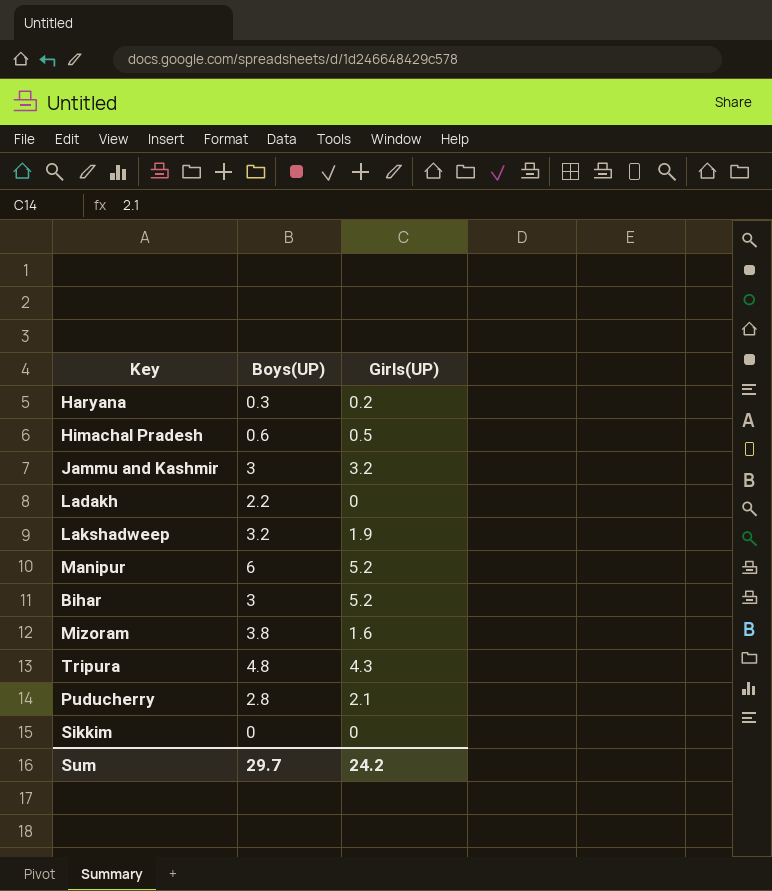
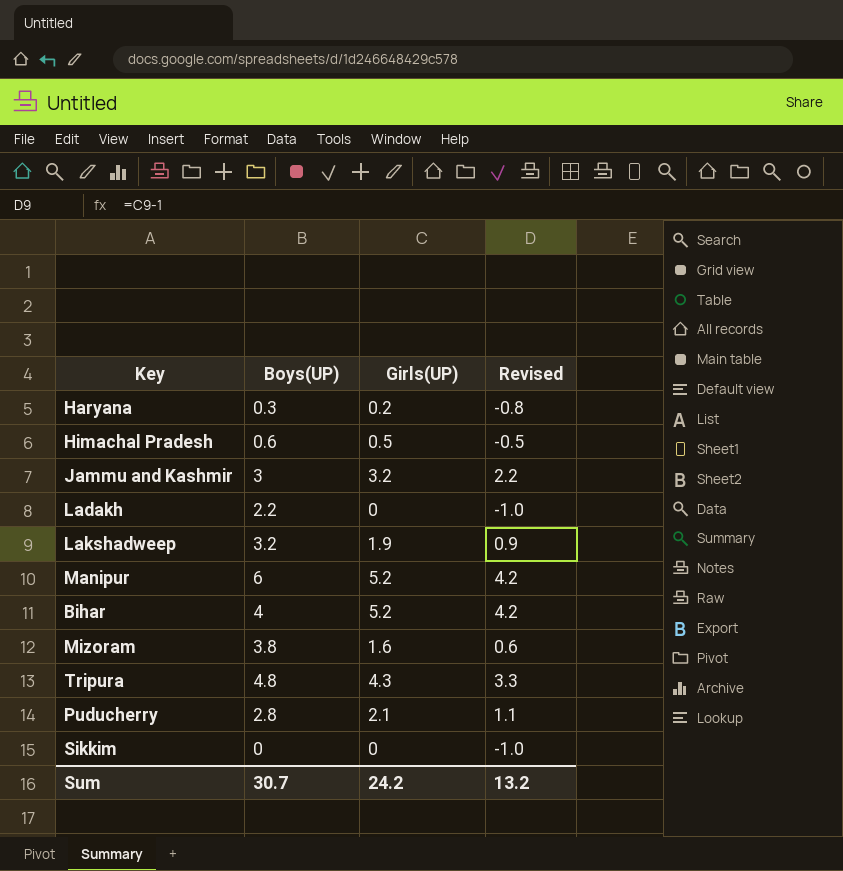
column Revised | formula: none -> [Girls(UP)] - 1
Bihar | Boys(UP): 3 -> 4
Sum | Boys(UP): 29.7 -> 30.7

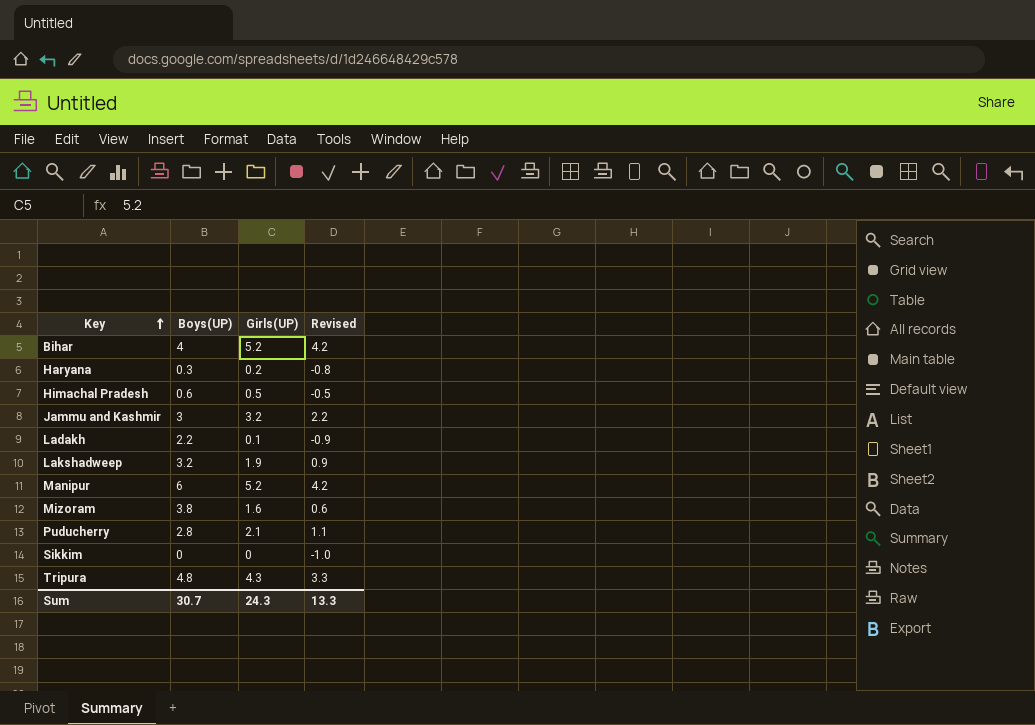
row order: none -> Key ascending
Ladakh | Girls(UP): 0 -> 0.1
Ladakh | Revised: -1.0 -> -0.9
Sum | Girls(UP): 24.2 -> 24.3
Sum | Revised: 13.2 -> 13.3

